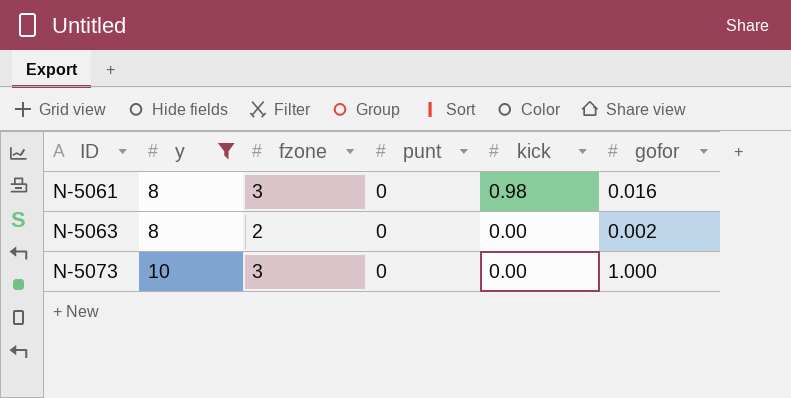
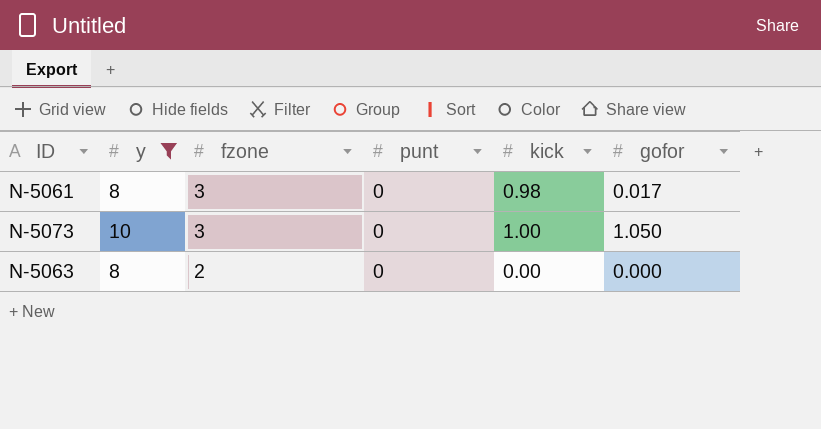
row order: ID ascending -> fzone descending
N-5061 | gofor: 0.016 -> 0.017
N-5073 | kick: 0.00 -> 1.00
N-5073 | gofor: 1.000 -> 1.050
N-5063 | gofor: 0.002 -> 0.000

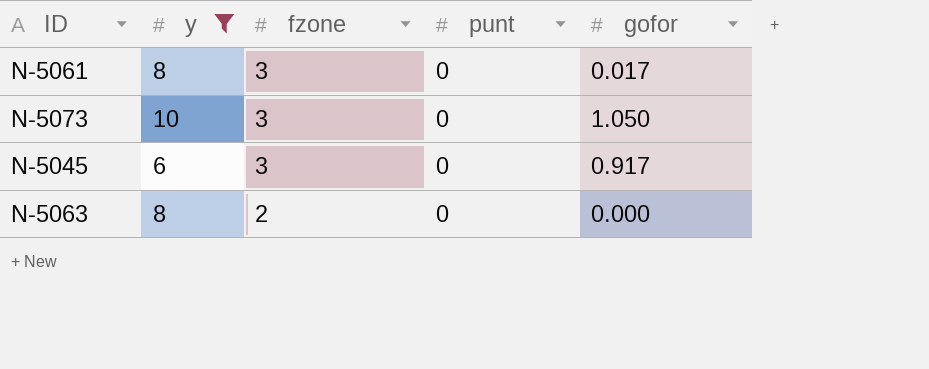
column kick | position: 5 -> none
row N-5045: none -> 6 | 3 | 0 | 0.917

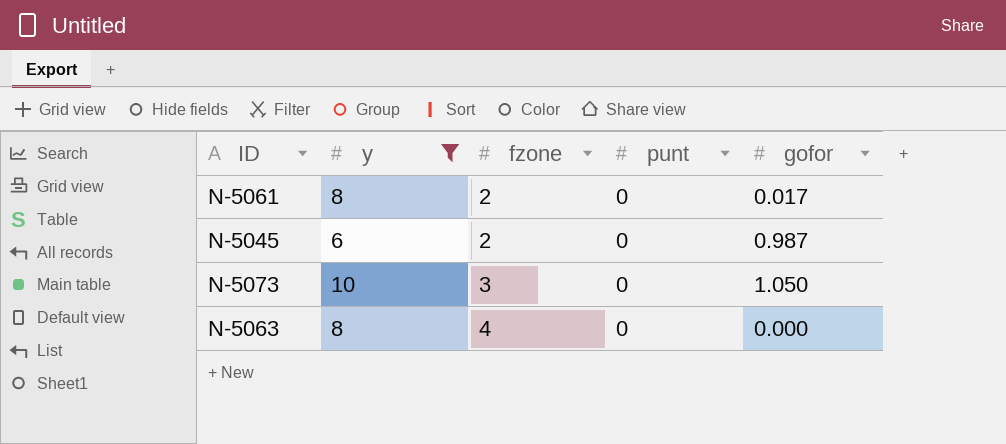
row order: fzone descending -> fzone ascending
N-5061 | fzone: 3 -> 2
N-5045 | fzone: 3 -> 2
N-5045 | gofor: 0.917 -> 0.987
N-5063 | fzone: 2 -> 4

